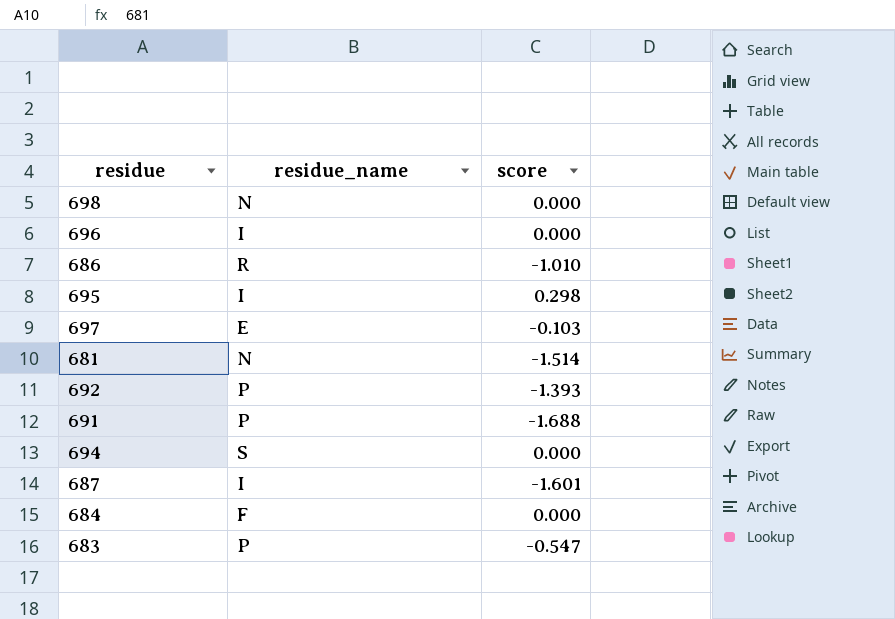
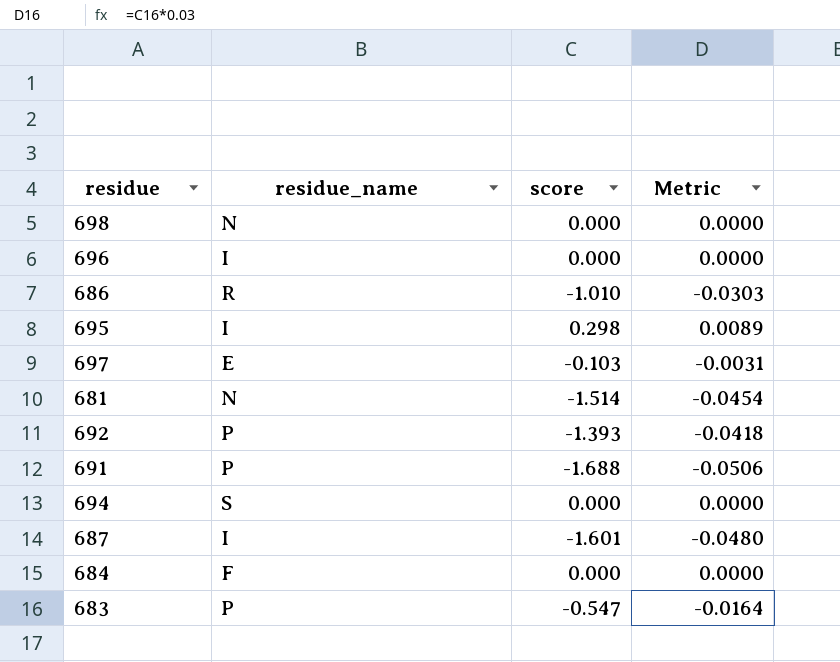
column Metric | formula: none -> [score] * 0.03

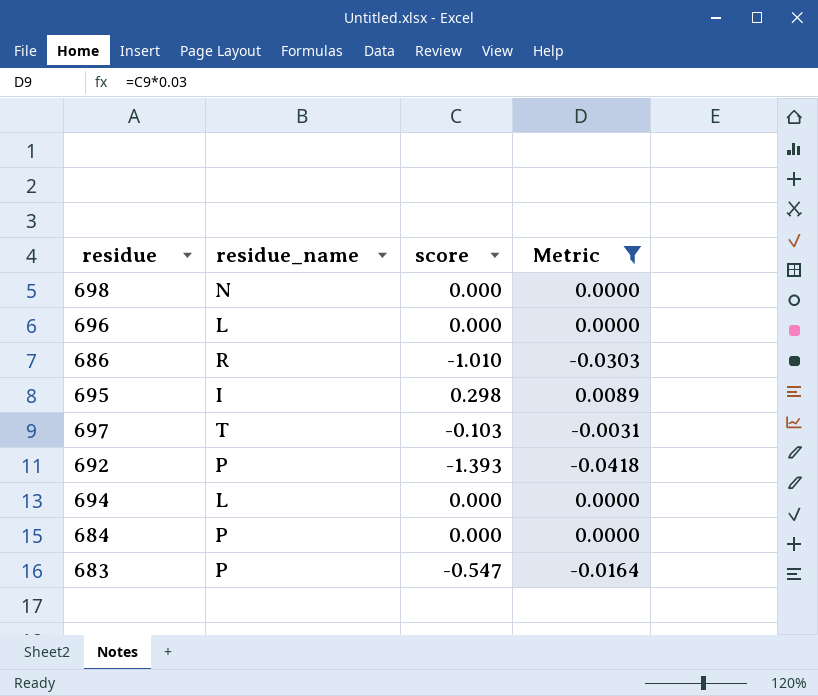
filter: none -> Metric >= -0.0418
696 | residue_name: I -> L
697 | residue_name: E -> T
694 | residue_name: S -> L
684 | residue_name: F -> P

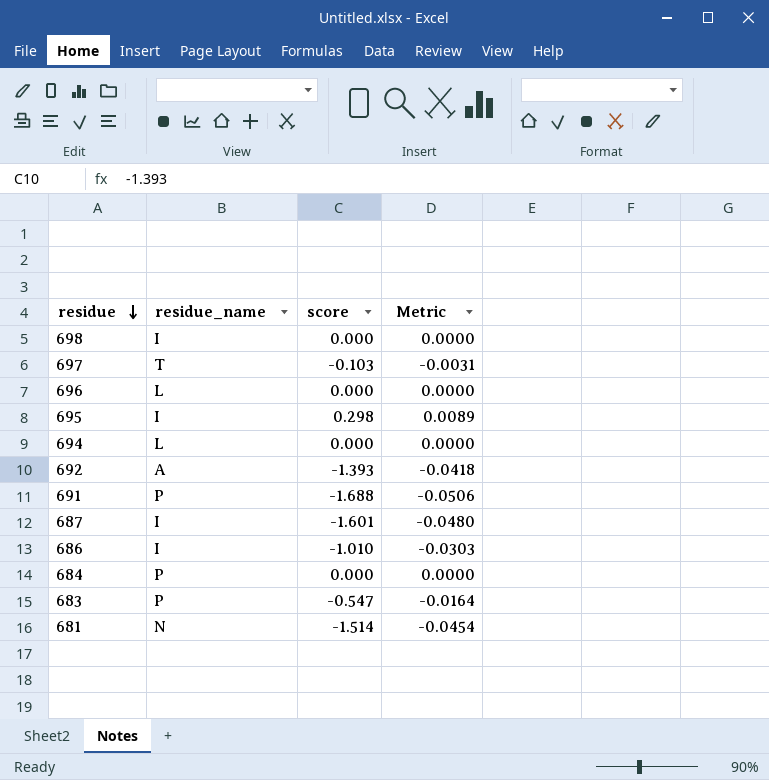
filter: Metric >= -0.0418 -> none
row order: none -> residue descending
698 | residue_name: N -> I
692 | residue_name: P -> A
686 | residue_name: R -> I

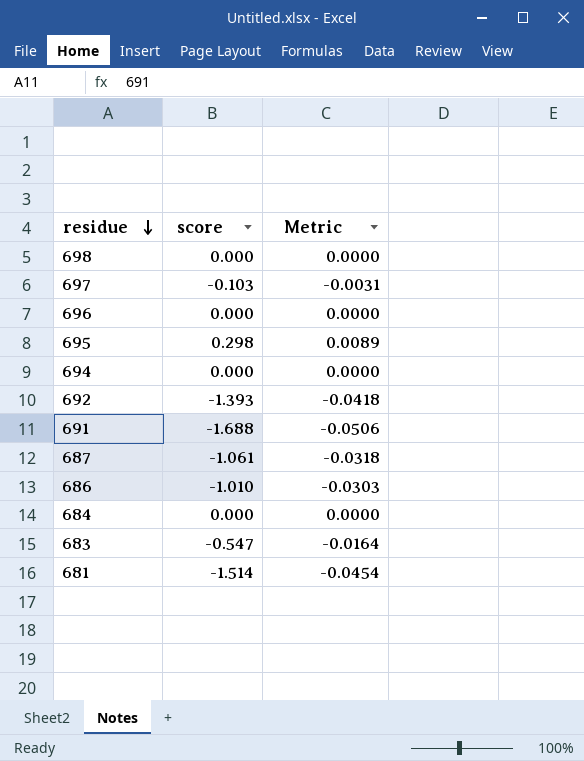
column residue_name | position: 2 -> none
687 | score: -1.601 -> -1.061
687 | Metric: -0.0480 -> -0.0318

